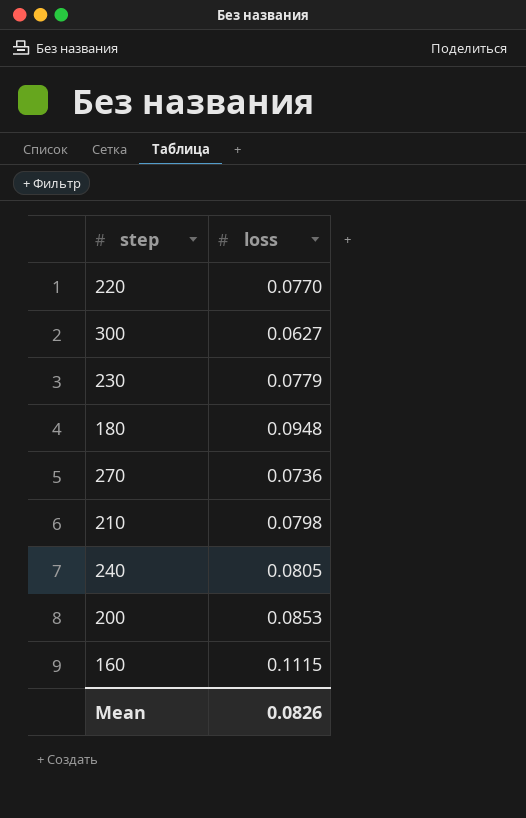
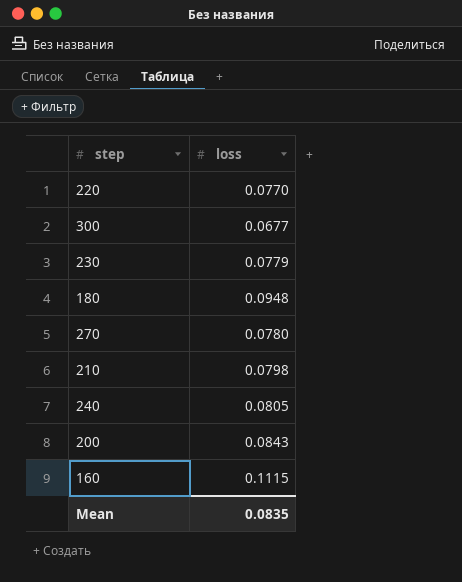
300 | loss: 0.0627 -> 0.0677
270 | loss: 0.0736 -> 0.0780
200 | loss: 0.0853 -> 0.0843
Mean | loss: 0.0826 -> 0.0835

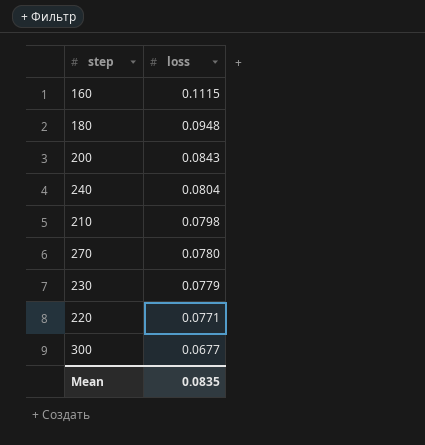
row order: none -> loss descending
240 | loss: 0.0805 -> 0.0804
220 | loss: 0.0770 -> 0.0771

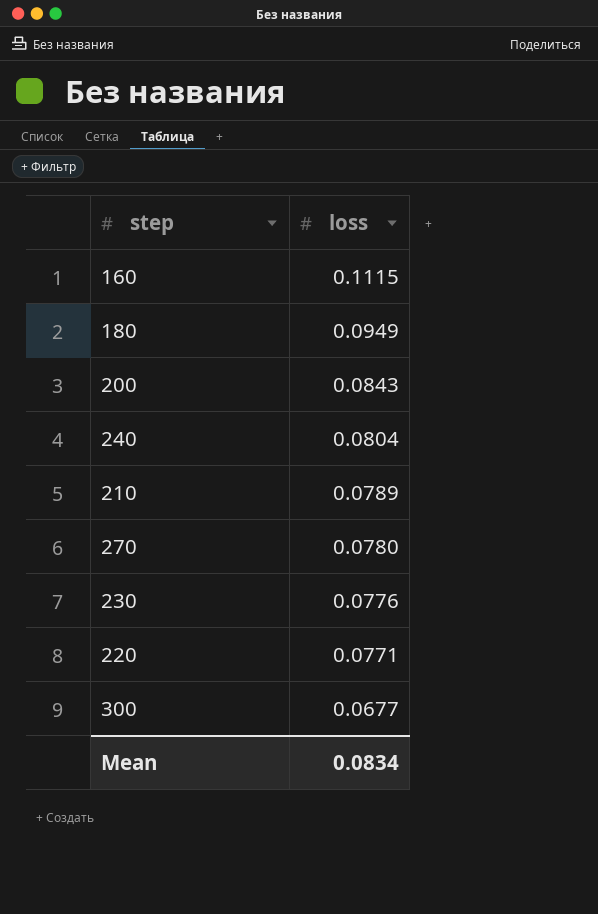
180 | loss: 0.0948 -> 0.0949
210 | loss: 0.0798 -> 0.0789
230 | loss: 0.0779 -> 0.0776
Mean | loss: 0.0835 -> 0.0834

